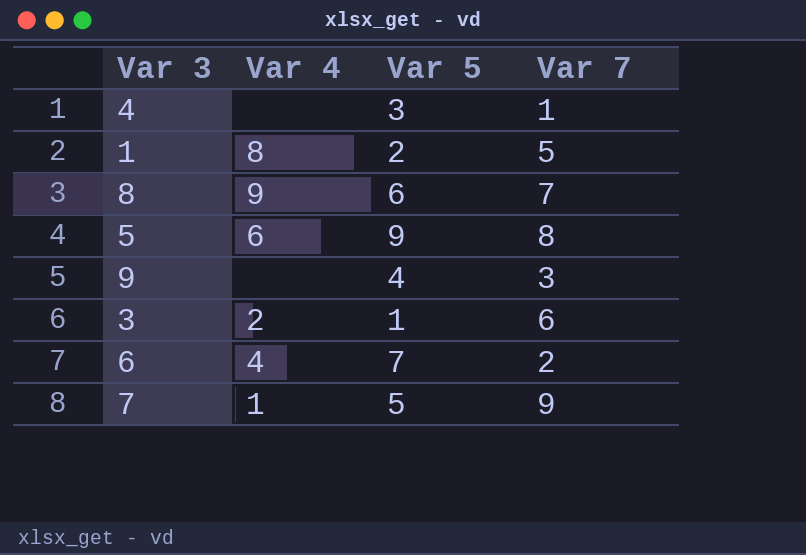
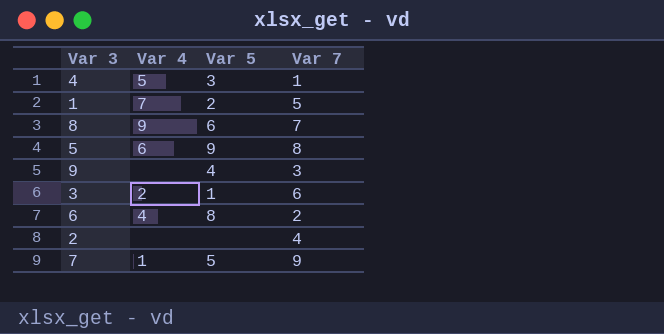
4 | Var 4: none -> 5
1 | Var 4: 8 -> 7
6 | Var 5: 7 -> 8
row 2: none -> none | none | 4

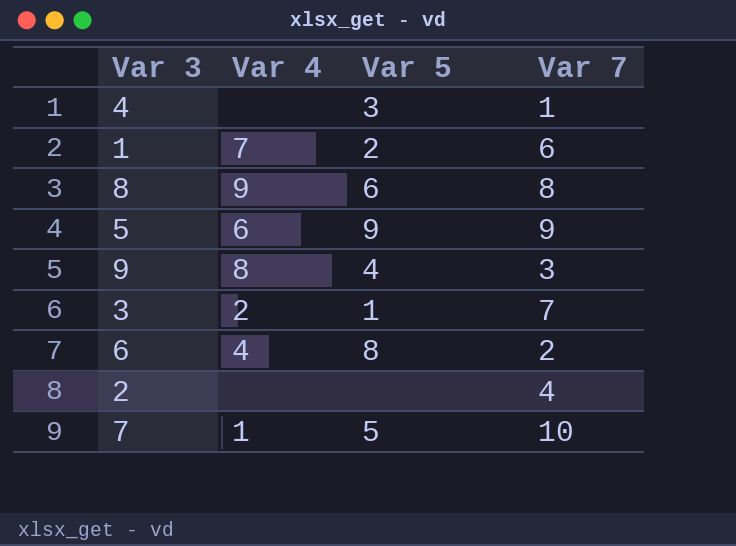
4 | Var 4: 5 -> none
1 | Var 7: 5 -> 6
8 | Var 7: 7 -> 8
5 | Var 7: 8 -> 9
9 | Var 4: none -> 8
3 | Var 7: 6 -> 7
7 | Var 7: 9 -> 10

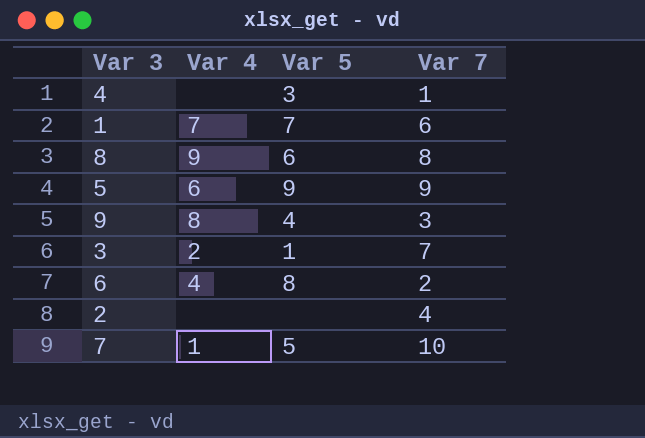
1 | Var 5: 2 -> 7

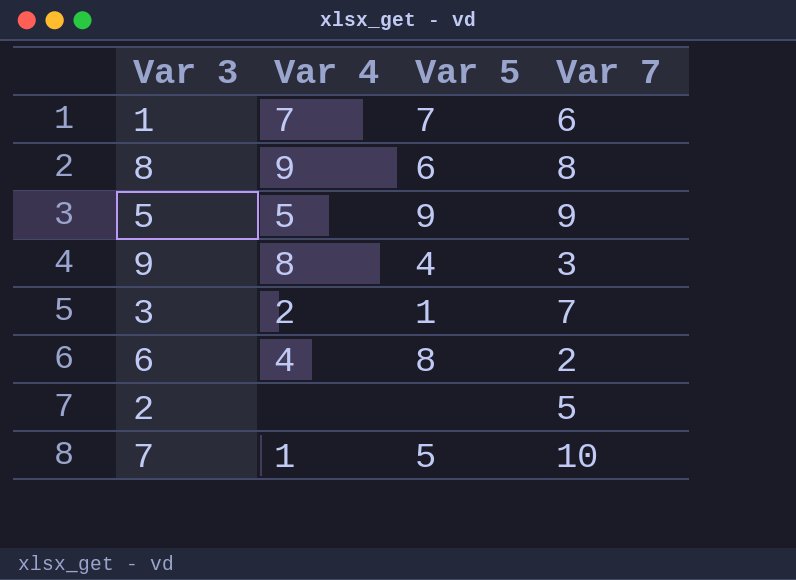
row 4: none | 3 | 1 -> none
5 | Var 4: 6 -> 5
2 | Var 7: 4 -> 5

